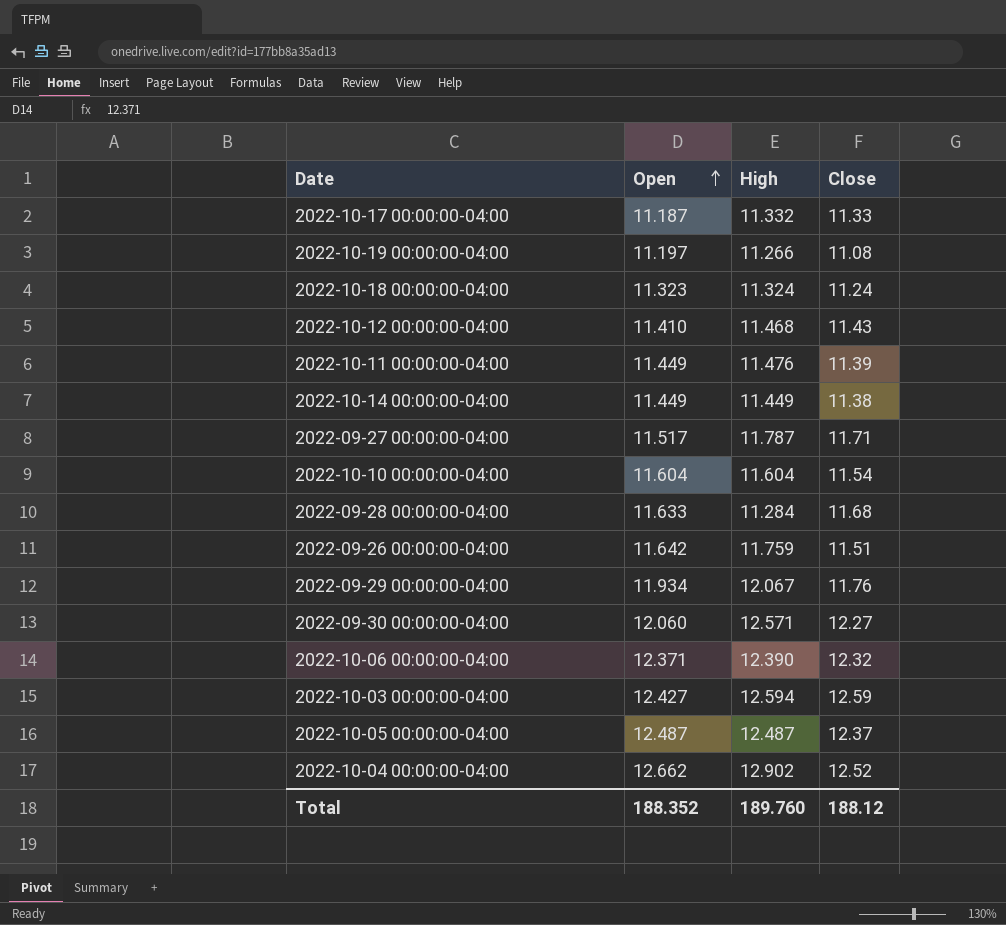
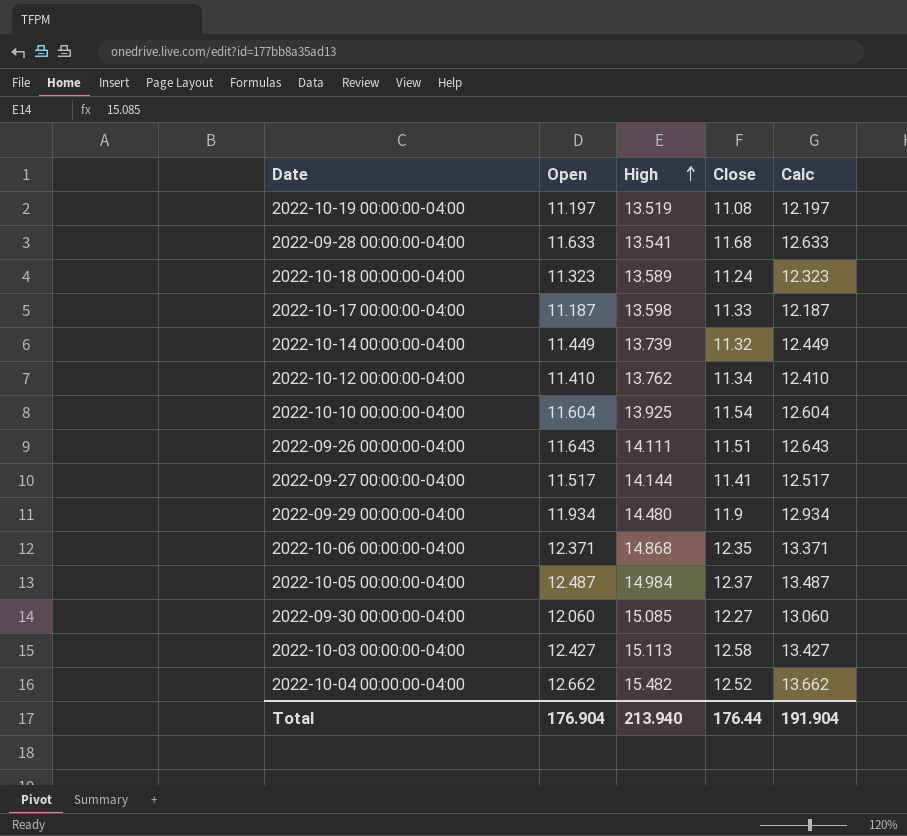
row order: Open ascending -> High ascending
column Calc | formula: none -> [Open] + 1
row 2022-10-11 00:00:00-04:00: 11.449 | 11.476 | 11.39 -> none
2022-10-19 00:00:00-04:00 | High: 11.266 -> 13.519
2022-09-28 00:00:00-04:00 | High: 11.284 -> 13.541
2022-10-18 00:00:00-04:00 | High: 11.324 -> 13.589
2022-10-17 00:00:00-04:00 | High: 11.332 -> 13.598
2022-10-14 00:00:00-04:00 | High: 11.449 -> 13.739
2022-10-14 00:00:00-04:00 | Close: 11.38 -> 11.32
2022-10-12 00:00:00-04:00 | High: 11.468 -> 13.762
2022-10-12 00:00:00-04:00 | Close: 11.43 -> 11.34
2022-10-10 00:00:00-04:00 | High: 11.604 -> 13.925
2022-09-26 00:00:00-04:00 | Open: 11.642 -> 11.643
2022-09-26 00:00:00-04:00 | High: 11.759 -> 14.111
2022-09-27 00:00:00-04:00 | High: 11.787 -> 14.144
2022-09-27 00:00:00-04:00 | Close: 11.71 -> 11.41
2022-09-29 00:00:00-04:00 | High: 12.067 -> 14.480
2022-09-29 00:00:00-04:00 | Close: 11.76 -> 11.9
2022-10-06 00:00:00-04:00 | High: 12.390 -> 14.868
2022-10-06 00:00:00-04:00 | Close: 12.32 -> 12.35
2022-10-05 00:00:00-04:00 | High: 12.487 -> 14.984
2022-09-30 00:00:00-04:00 | High: 12.571 -> 15.085
2022-10-03 00:00:00-04:00 | High: 12.594 -> 15.113
2022-10-03 00:00:00-04:00 | Close: 12.59 -> 12.58
2022-10-04 00:00:00-04:00 | High: 12.902 -> 15.482
Total | Open: 188.352 -> 176.904
Total | High: 189.760 -> 213.940
Total | Close: 188.12 -> 176.44

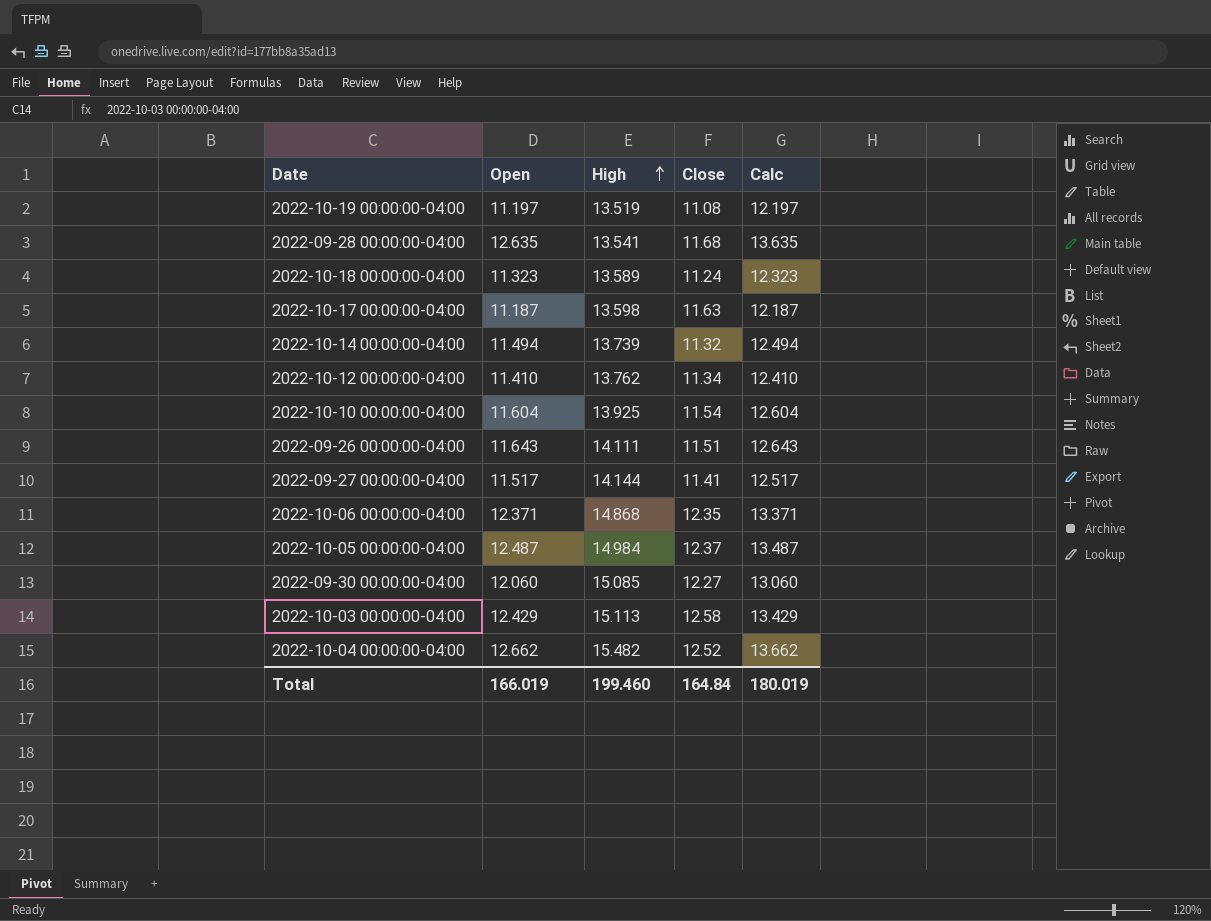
row 2022-09-29 00:00:00-04:00: 11.934 | 14.480 | 11.9 | 12.934 -> none
2022-09-28 00:00:00-04:00 | Open: 11.633 -> 12.635
2022-09-28 00:00:00-04:00 | Calc: 12.633 -> 13.635
2022-10-17 00:00:00-04:00 | Close: 11.33 -> 11.63
2022-10-14 00:00:00-04:00 | Open: 11.449 -> 11.494
2022-10-14 00:00:00-04:00 | Calc: 12.449 -> 12.494
2022-10-03 00:00:00-04:00 | Open: 12.427 -> 12.429
2022-10-03 00:00:00-04:00 | Calc: 13.427 -> 13.429
Total | Open: 176.904 -> 166.019
Total | High: 213.940 -> 199.460
Total | Close: 176.44 -> 164.84
Total | Calc: 191.904 -> 180.019

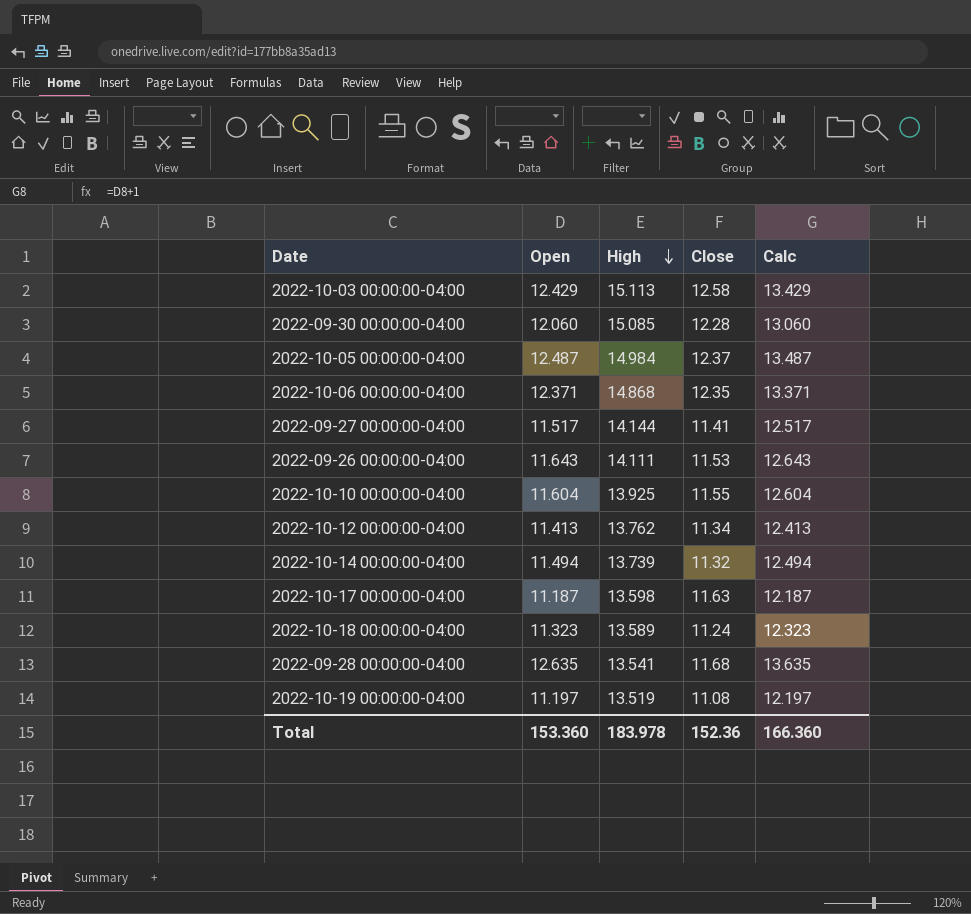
row order: High ascending -> High descending
row 2022-10-04 00:00:00-04:00: 12.662 | 15.482 | 12.52 | 13.662 -> none
2022-09-30 00:00:00-04:00 | Close: 12.27 -> 12.28
2022-09-26 00:00:00-04:00 | Close: 11.51 -> 11.53
2022-10-10 00:00:00-04:00 | Close: 11.54 -> 11.55
2022-10-12 00:00:00-04:00 | Open: 11.410 -> 11.413
2022-10-12 00:00:00-04:00 | Calc: 12.410 -> 12.413
Total | Open: 166.019 -> 153.360
Total | High: 199.460 -> 183.978
Total | Close: 164.84 -> 152.36
Total | Calc: 180.019 -> 166.360

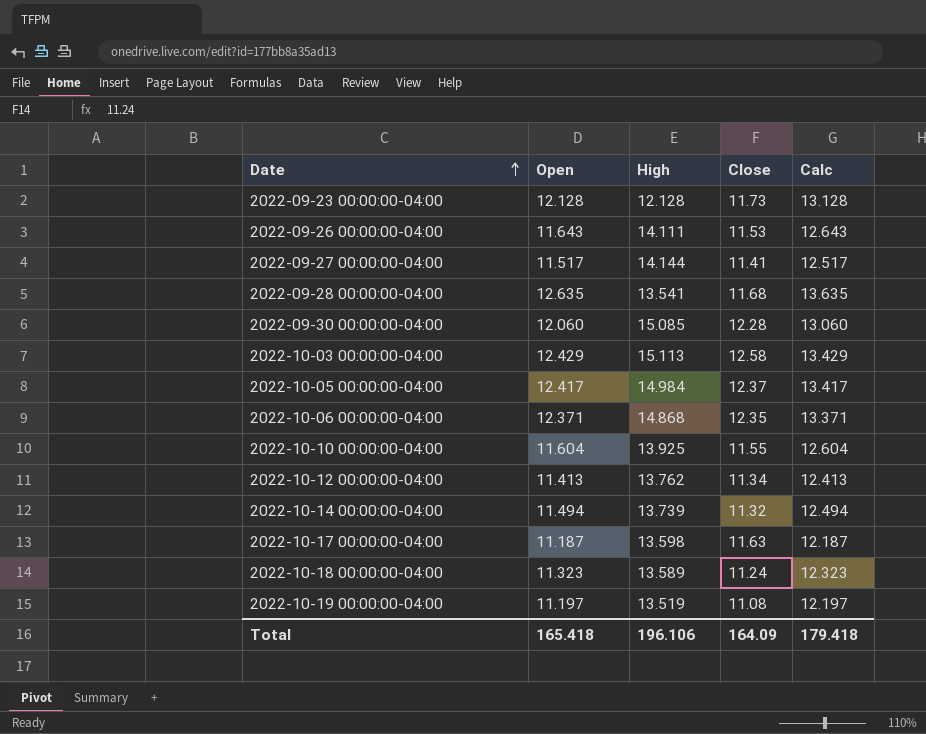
row order: High descending -> Date ascending
row 2022-09-23 00:00:00-04:00: none -> 12.128 | 12.128 | 11.73 | 13.128
2022-10-05 00:00:00-04:00 | Open: 12.487 -> 12.417
2022-10-05 00:00:00-04:00 | Calc: 13.487 -> 13.417
Total | Open: 153.360 -> 165.418
Total | High: 183.978 -> 196.106
Total | Close: 152.36 -> 164.09
Total | Calc: 166.360 -> 179.418

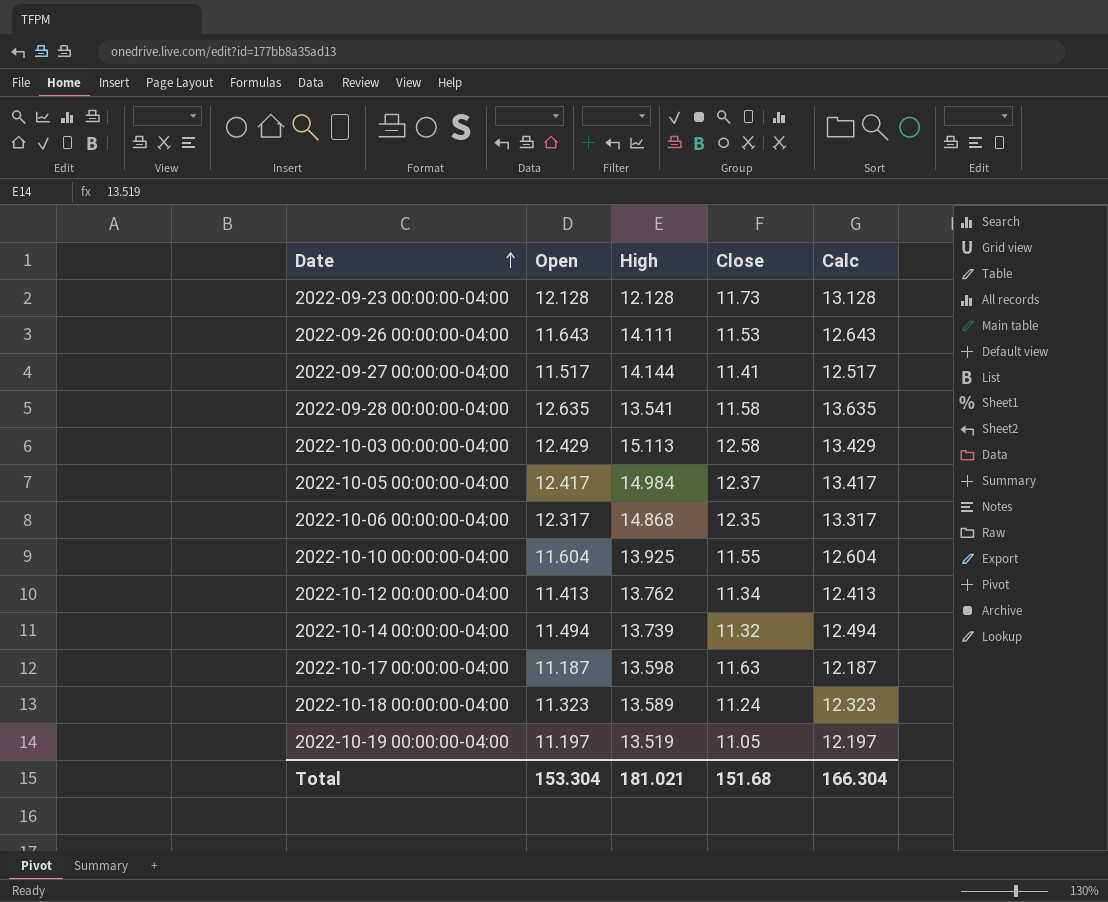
row 2022-09-30 00:00:00-04:00: 12.060 | 15.085 | 12.28 | 13.060 -> none
2022-09-28 00:00:00-04:00 | Close: 11.68 -> 11.58
2022-10-06 00:00:00-04:00 | Open: 12.371 -> 12.317
2022-10-06 00:00:00-04:00 | Calc: 13.371 -> 13.317
2022-10-19 00:00:00-04:00 | Close: 11.08 -> 11.05
Total | Open: 165.418 -> 153.304
Total | High: 196.106 -> 181.021
Total | Close: 164.09 -> 151.68
Total | Calc: 179.418 -> 166.304

